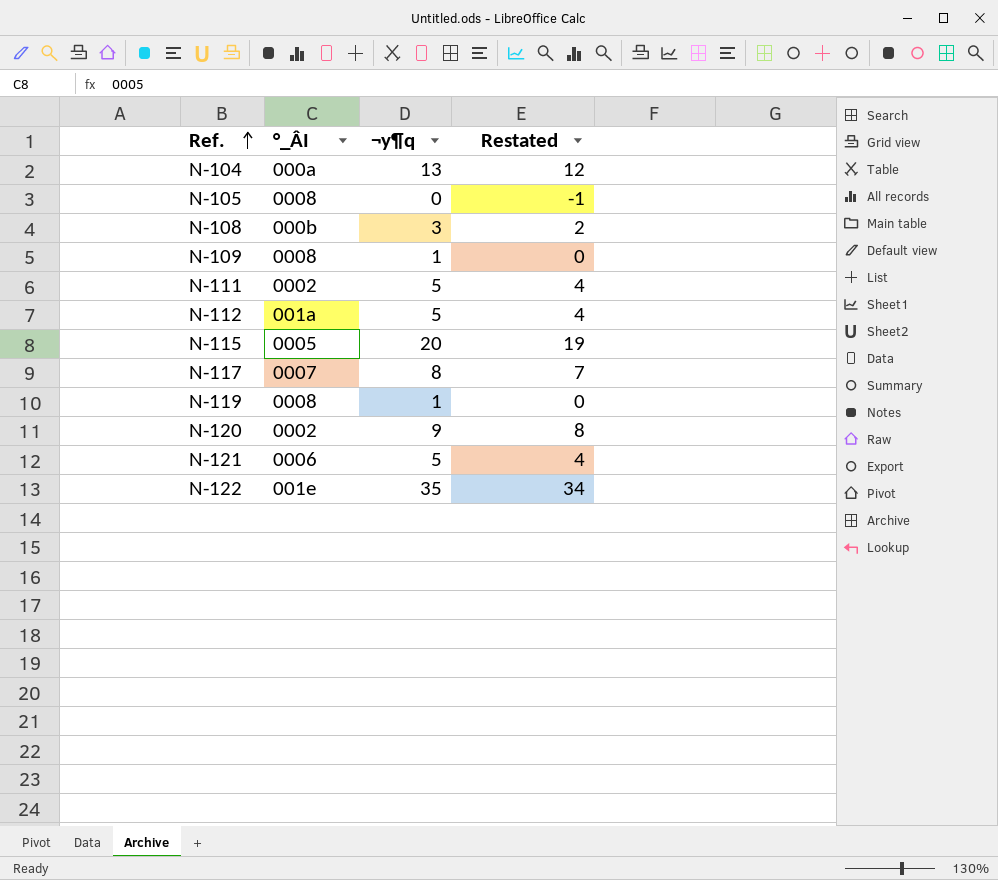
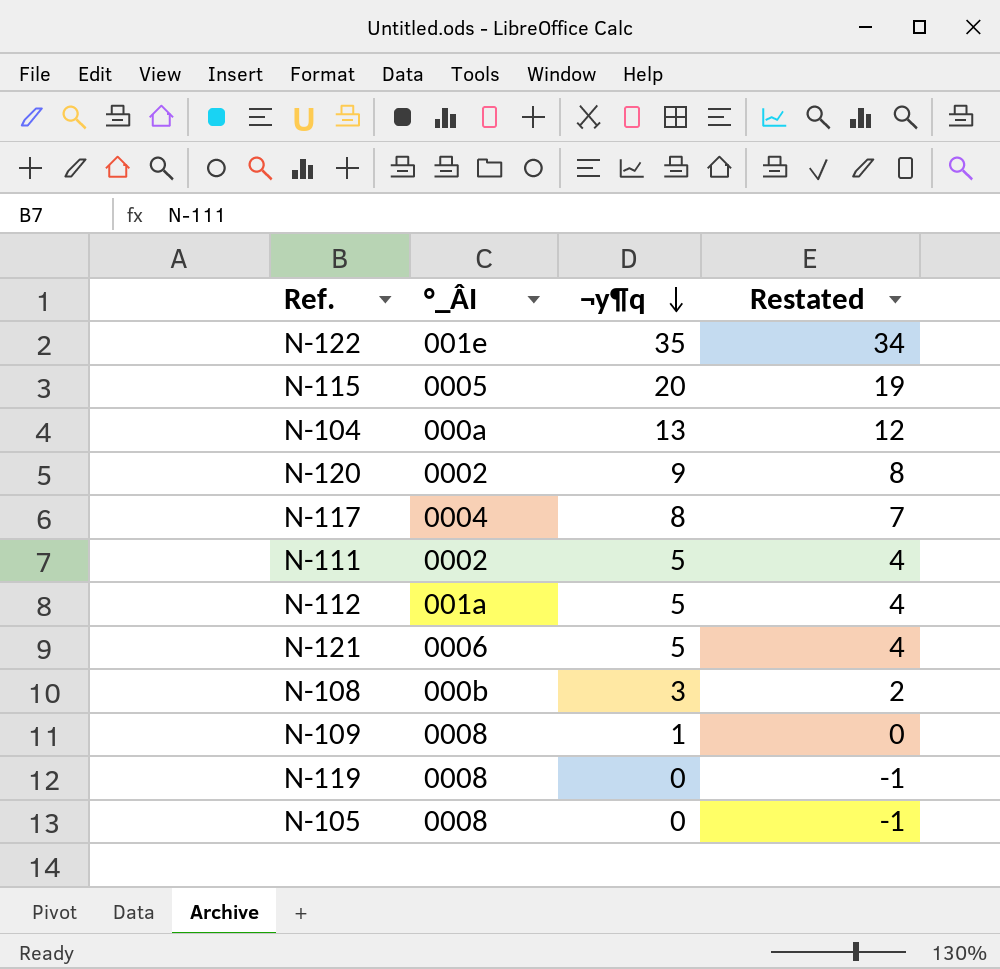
row order: Ref. ascending -> ¬y¶q descending
N-117 | °_ÂI: 0007 -> 0004
N-119 | ¬y¶q: 1 -> 0
N-119 | Restated: 0 -> -1

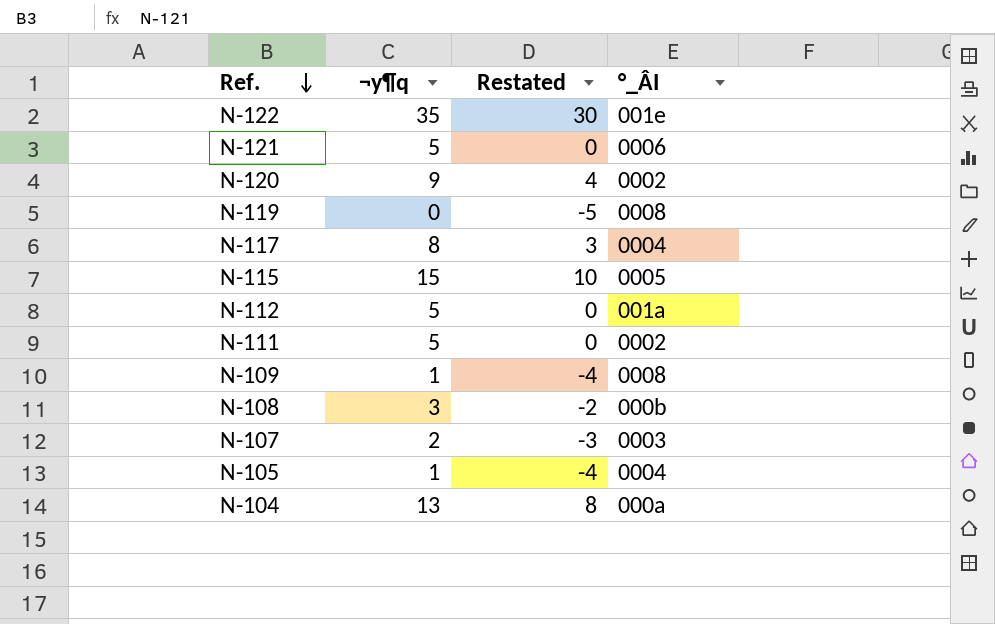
row order: ¬y¶q descending -> Ref. descending
column Restated | formula: [¬y¶q] - 1 -> [¬y¶q] - 5
column °_ÂI | position: 2 -> 4
N-115 | ¬y¶q: 20 -> 15
row N-107: none -> 2 | -3 | 0003
N-105 | ¬y¶q: 0 -> 1
N-105 | °_ÂI: 0008 -> 0004

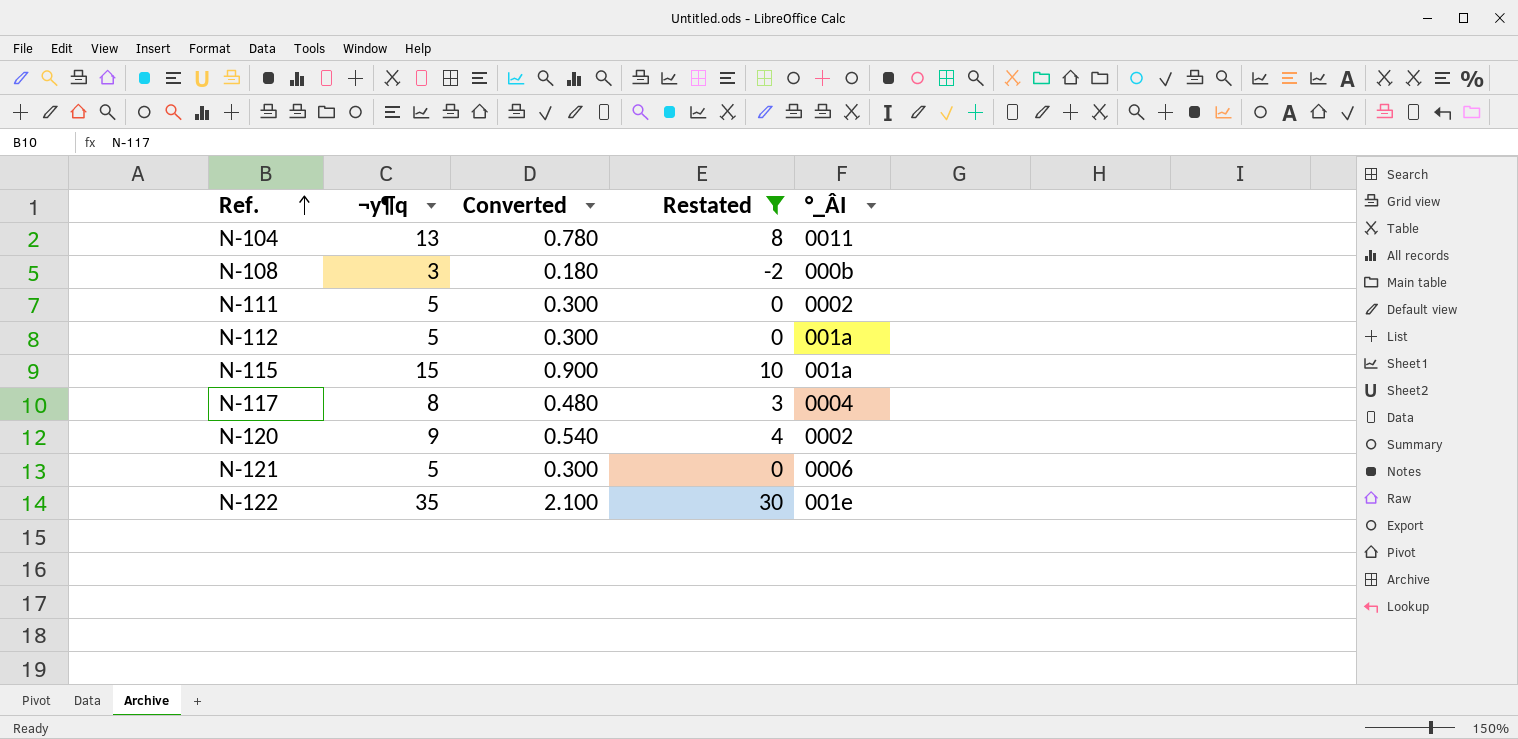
filter: none -> Restated >= -2
row order: Ref. descending -> Ref. ascending
column Converted | formula: none -> [¬y¶q] * 0.06
N-104 | °_ÂI: 000a -> 0011
N-115 | °_ÂI: 0005 -> 001a

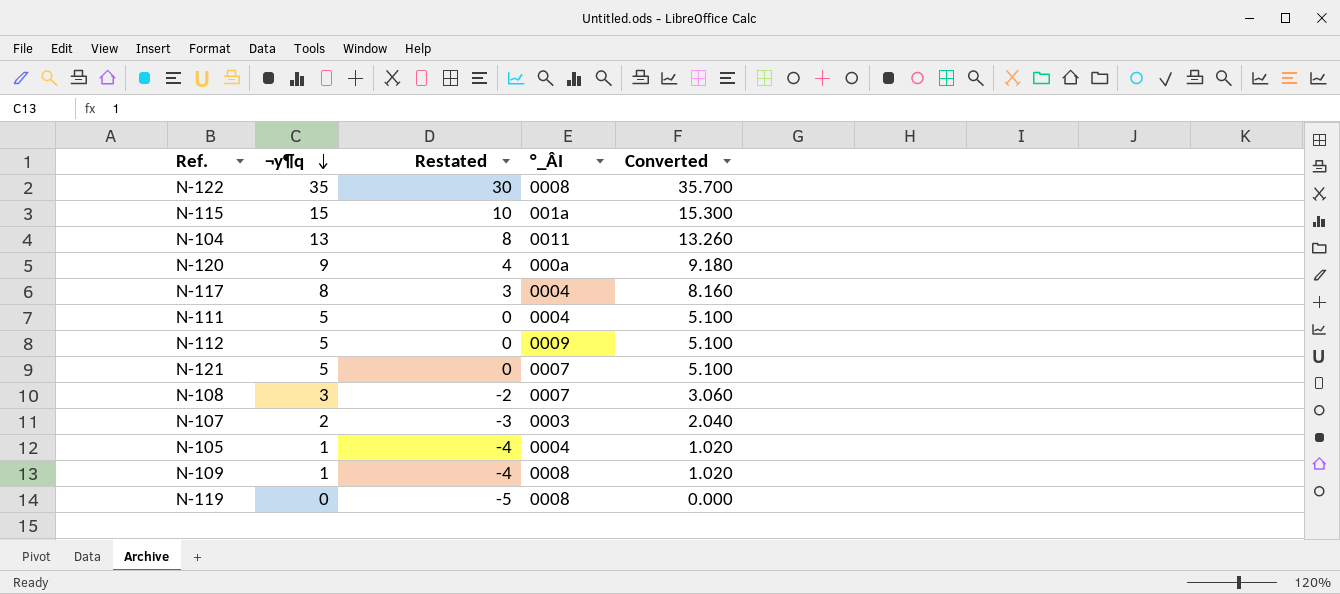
filter: Restated >= -2 -> none
row order: Ref. ascending -> ¬y¶q descending
column Converted | formula: [¬y¶q] * 0.06 -> [¬y¶q] * 1.02
column Converted | position: 3 -> 5
N-122 | °_ÂI: 001e -> 0008
N-120 | °_ÂI: 0002 -> 000a
N-111 | °_ÂI: 0002 -> 0004
N-112 | °_ÂI: 001a -> 0009
N-121 | °_ÂI: 0006 -> 0007
N-108 | °_ÂI: 000b -> 0007

